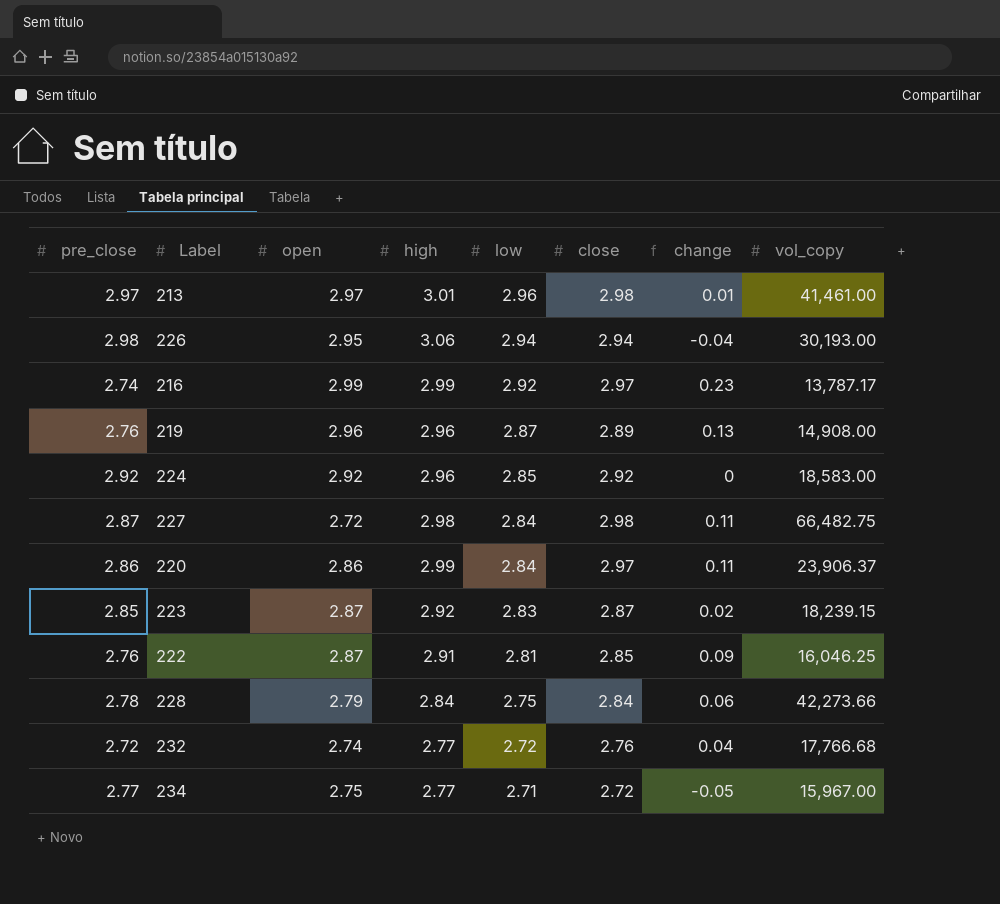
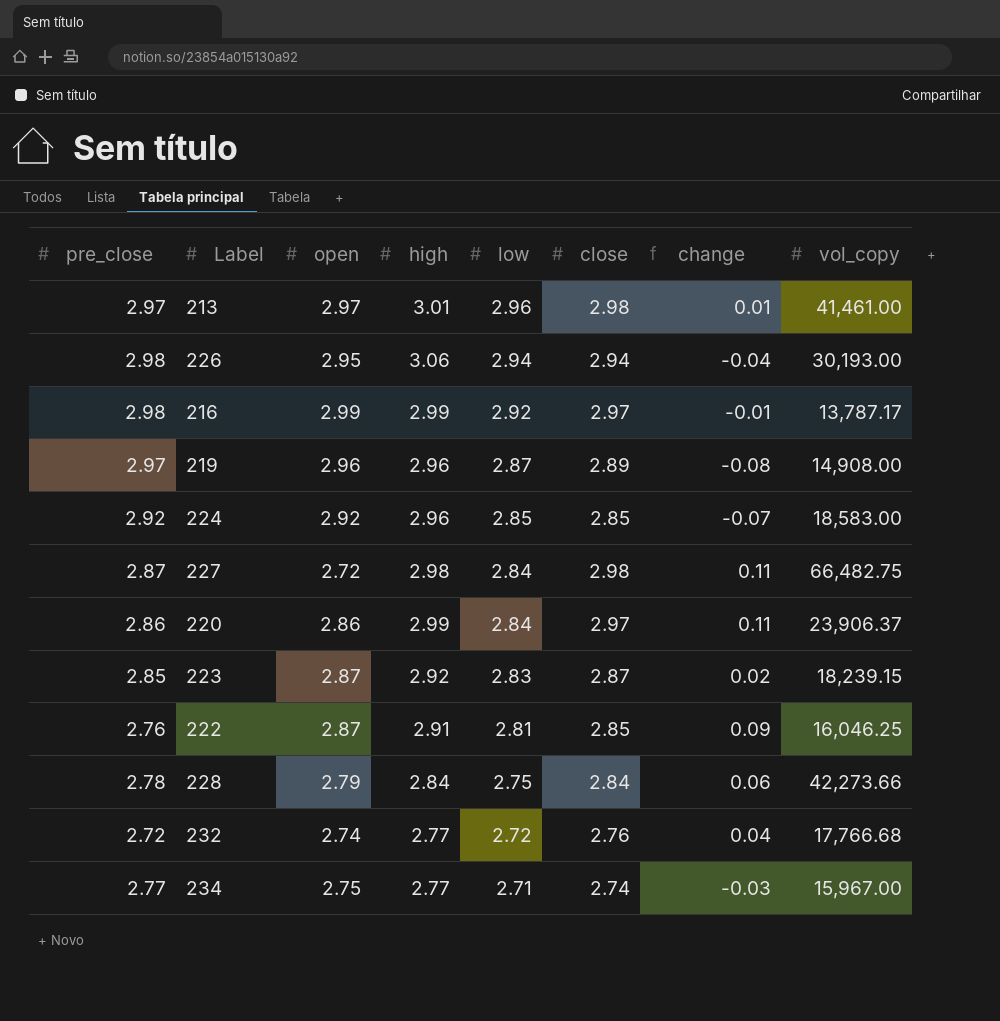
216 | pre_close: 2.74 -> 2.98
216 | change: 0.23 -> -0.01
219 | pre_close: 2.76 -> 2.97
219 | change: 0.13 -> -0.08
224 | close: 2.92 -> 2.85
224 | change: 0 -> -0.07
234 | close: 2.72 -> 2.74
234 | change: -0.05 -> -0.03

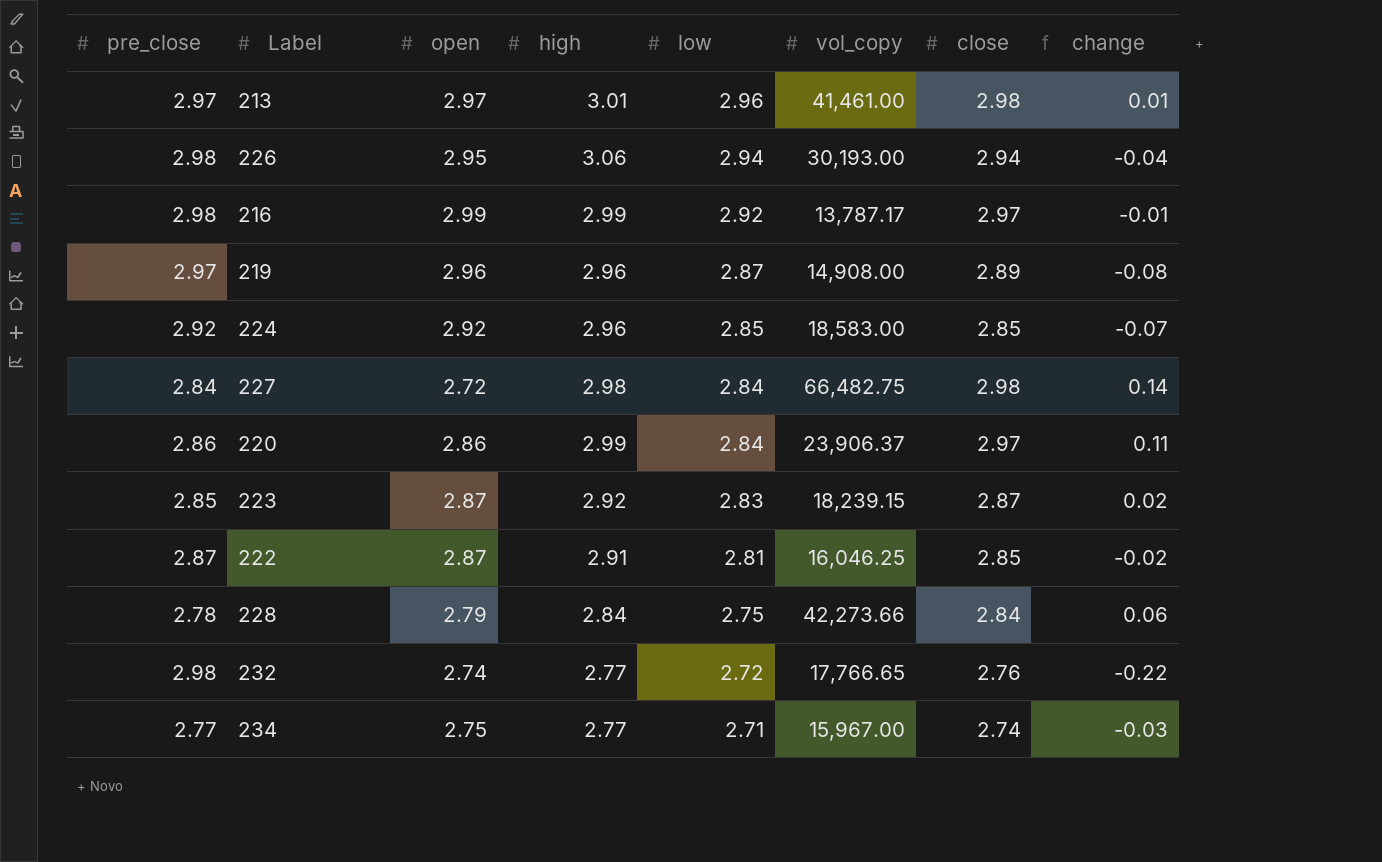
column vol_copy | position: 8 -> 6
227 | pre_close: 2.87 -> 2.84
227 | change: 0.11 -> 0.14
222 | pre_close: 2.76 -> 2.87
222 | change: 0.09 -> -0.02
232 | pre_close: 2.72 -> 2.98
232 | vol_copy: 17,766.68 -> 17,766.65
232 | change: 0.04 -> -0.22

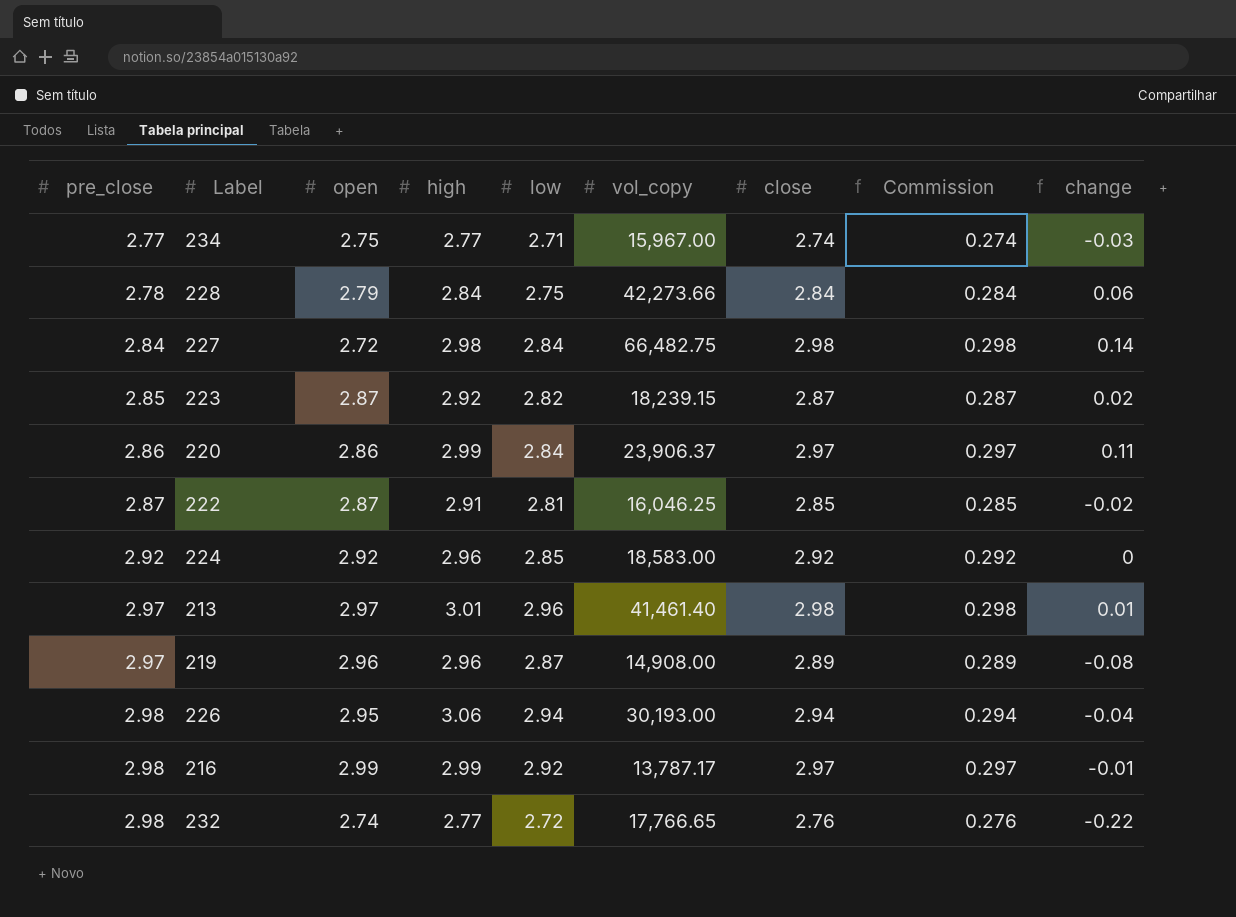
row order: low descending -> pre_close ascending
column Commission | formula: none -> [close] * 0.1
223 | low: 2.83 -> 2.82
224 | close: 2.85 -> 2.92
224 | change: -0.07 -> 0
213 | vol_copy: 41,461.00 -> 41,461.40

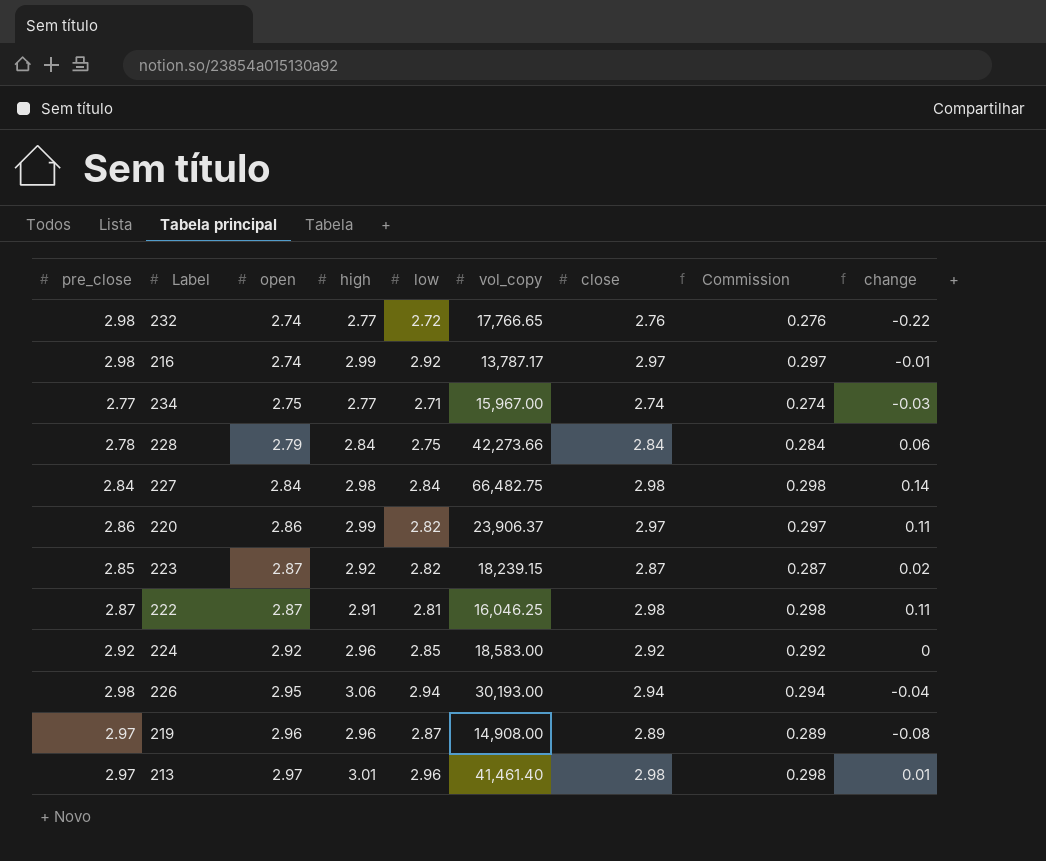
row order: pre_close ascending -> open ascending
216 | open: 2.99 -> 2.74
227 | open: 2.72 -> 2.84
220 | low: 2.84 -> 2.82
222 | close: 2.85 -> 2.98
222 | Commission: 0.285 -> 0.298
222 | change: -0.02 -> 0.11

